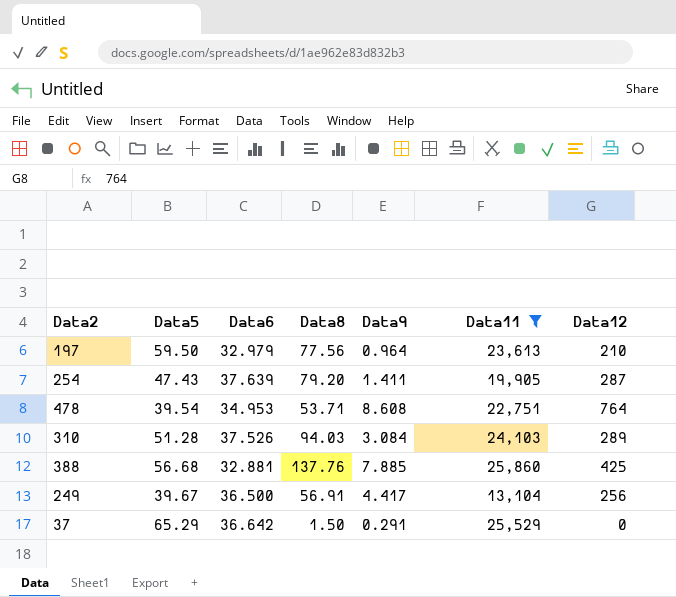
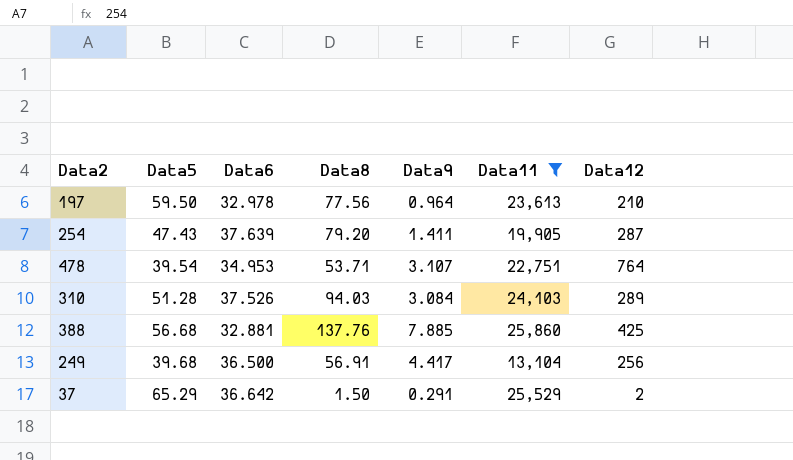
197 | Data6: 32.979 -> 32.978
478 | Data9: 8.608 -> 3.107
249 | Data5: 39.67 -> 39.68
37 | Data12: 0 -> 2

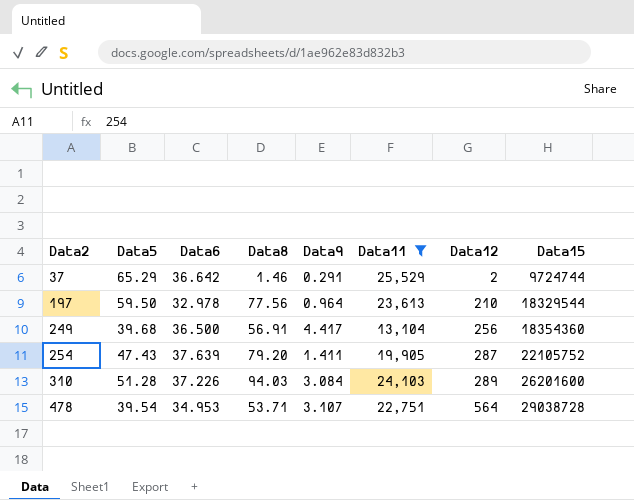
row order: none -> Data2 ascending
column Data15 | position: none -> 8
row 388: 56.68 | 32.881 | 137.76 | 7.885 | 25,860 | 425 -> none
37 | Data8: 1.50 -> 1.46
310 | Data6: 37.526 -> 37.226
478 | Data12: 764 -> 564

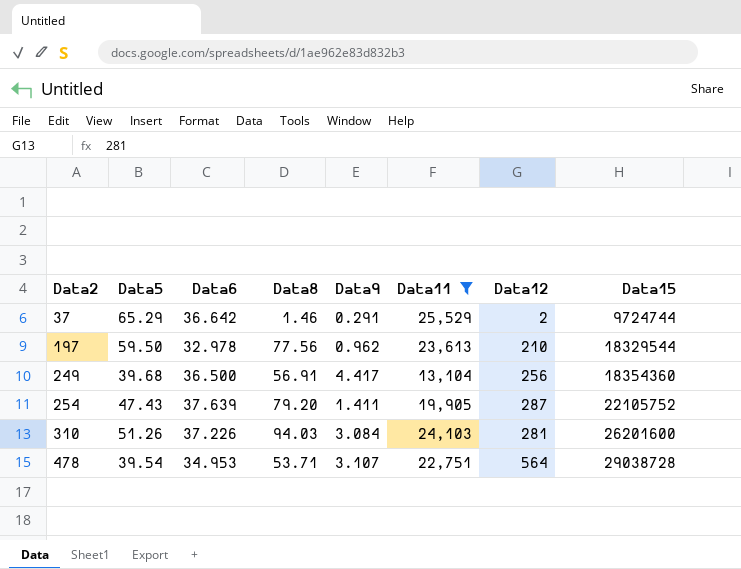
197 | Data9: 0.964 -> 0.962
310 | Data5: 51.28 -> 51.26
310 | Data12: 289 -> 281

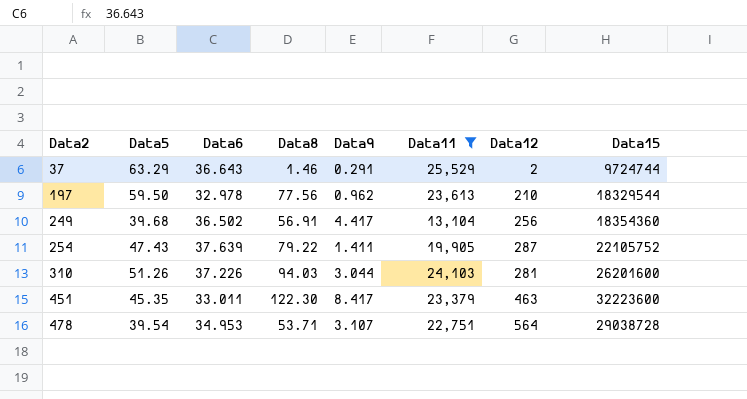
37 | Data5: 65.29 -> 63.29
37 | Data6: 36.642 -> 36.643
249 | Data6: 36.500 -> 36.502
254 | Data8: 79.20 -> 79.22
310 | Data9: 3.084 -> 3.044
row 451: none -> 45.35 | 33.011 | 122.30 | 8.417 | 23,379 | 463 | 32223600

